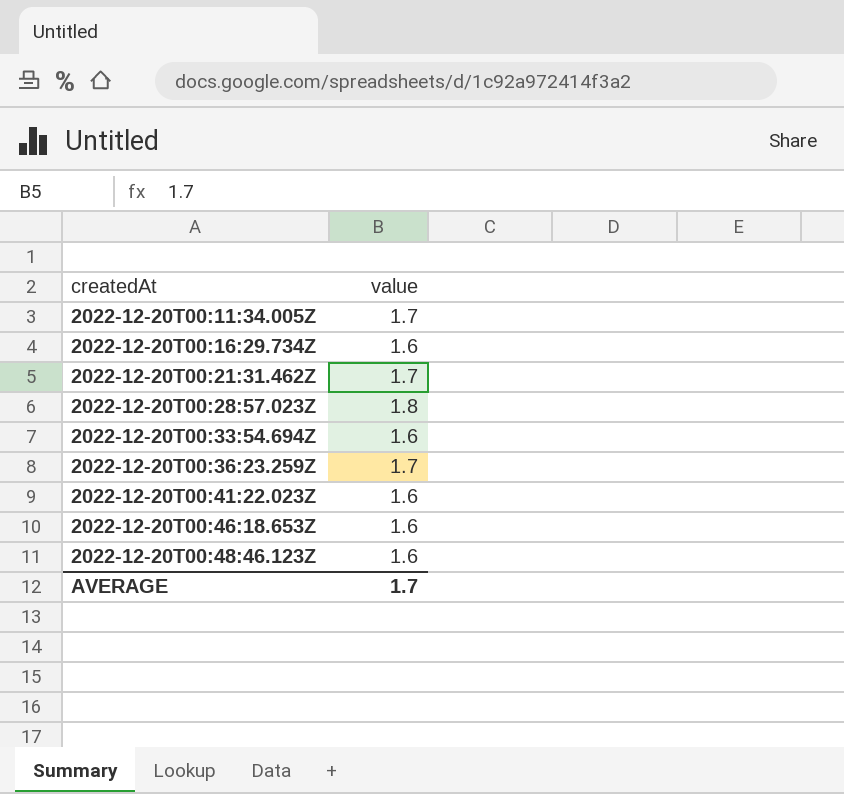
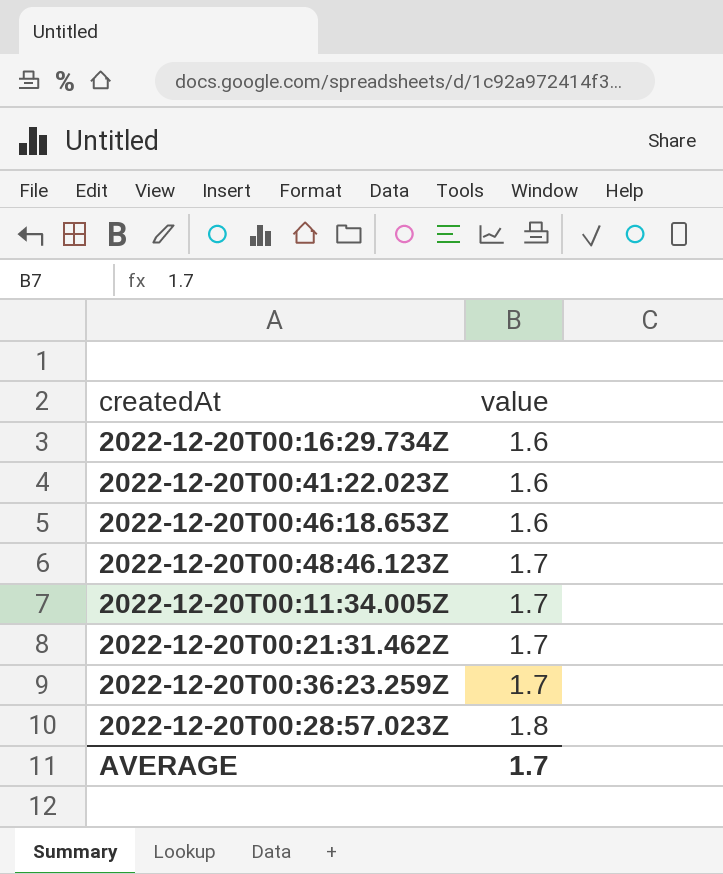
row order: createdAt ascending -> value ascending
row 2022-12-20T00:33:54.694Z: 1.6 -> none
2022-12-20T00:48:46.123Z | value: 1.6 -> 1.7

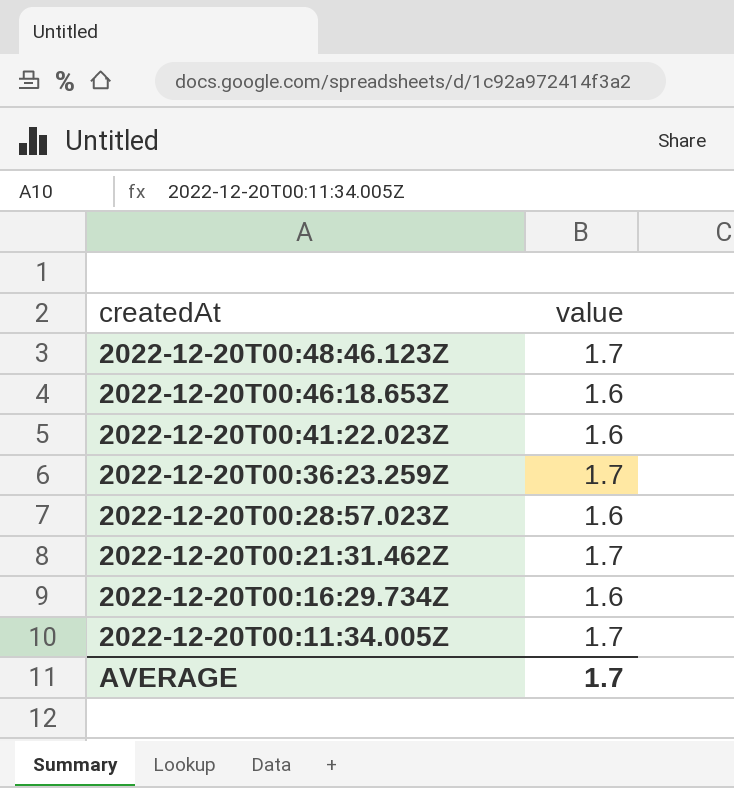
row order: value ascending -> createdAt descending
2022-12-20T00:28:57.023Z | value: 1.8 -> 1.6

